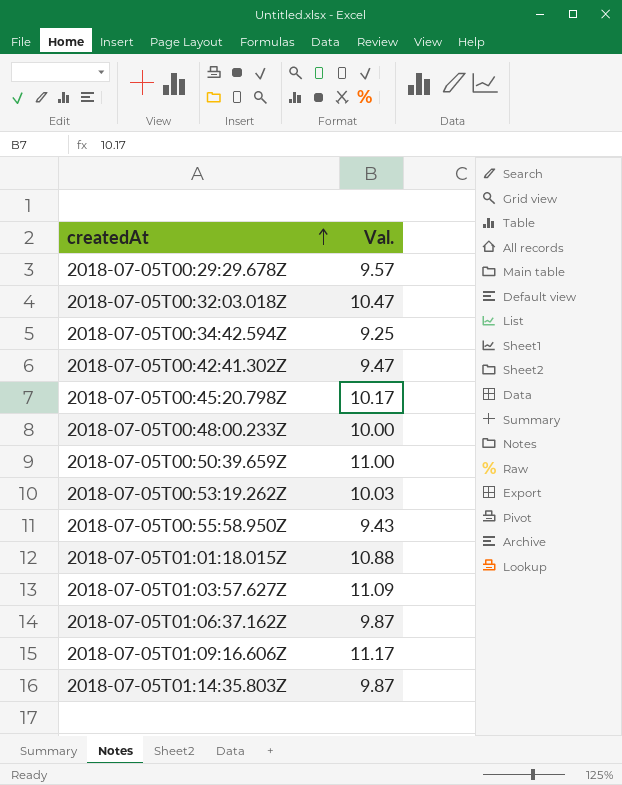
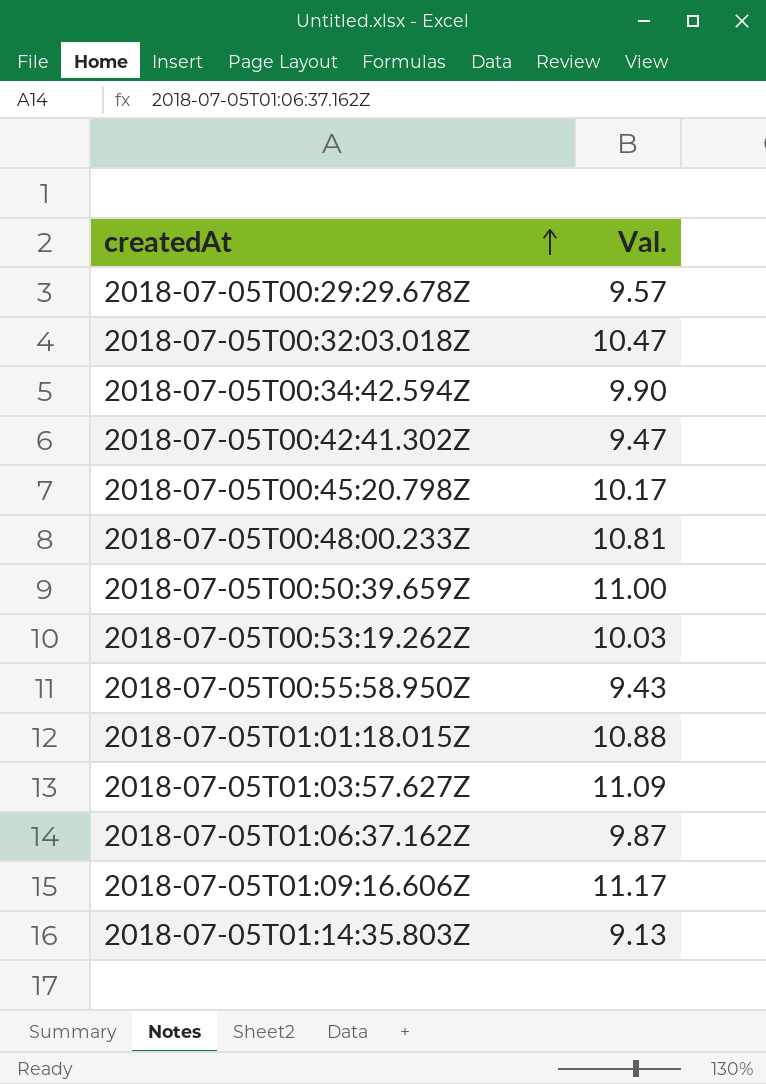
2018-07-05T00:34:42.594Z | Val.: 9.25 -> 9.90
2018-07-05T00:48:00.233Z | Val.: 10.00 -> 10.81
2018-07-05T01:14:35.803Z | Val.: 9.87 -> 9.13

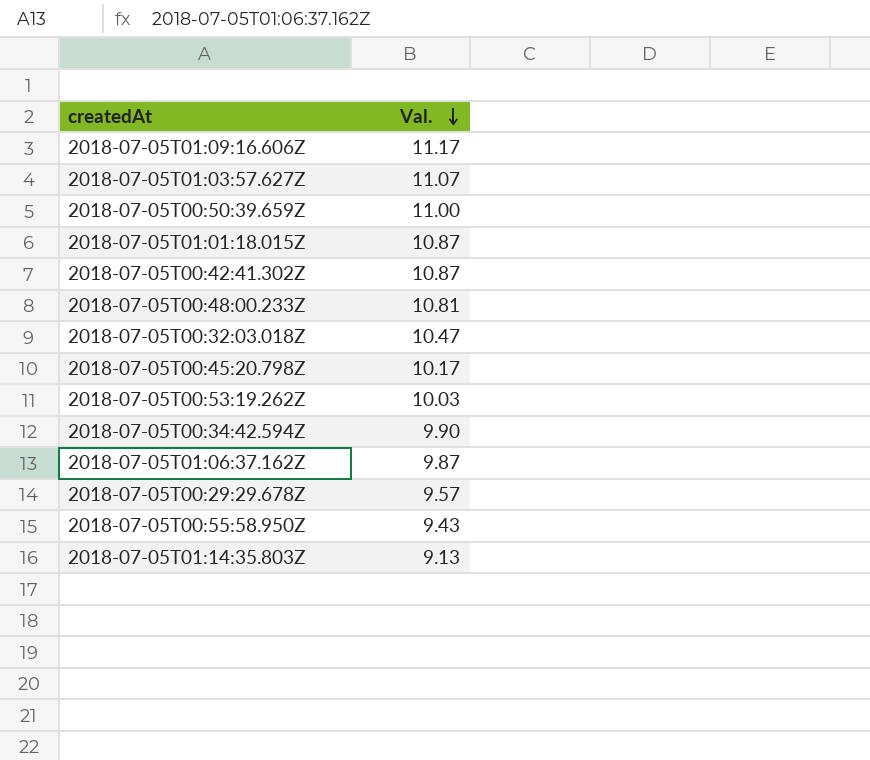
row order: createdAt ascending -> Val. descending
2018-07-05T01:03:57.627Z | Val.: 11.09 -> 11.07
2018-07-05T01:01:18.015Z | Val.: 10.88 -> 10.87
2018-07-05T00:42:41.302Z | Val.: 9.47 -> 10.87

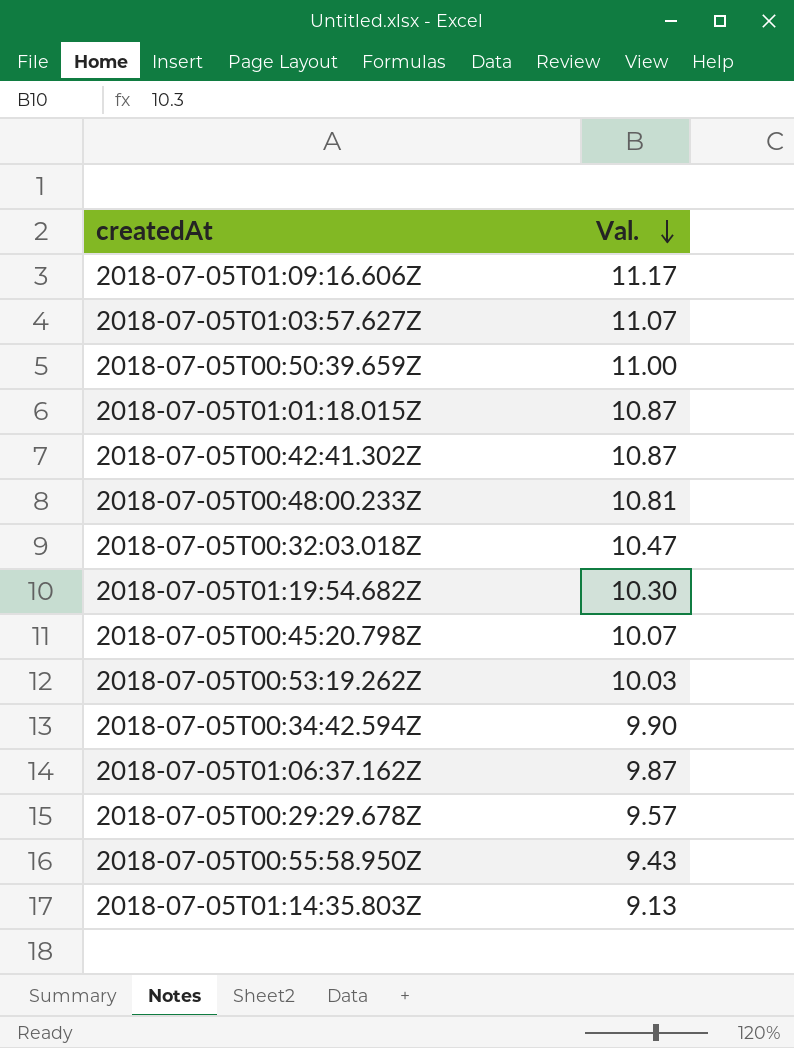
row 2018-07-05T01:19:54.682Z: none -> 10.30
2018-07-05T00:45:20.798Z | Val.: 10.17 -> 10.07

